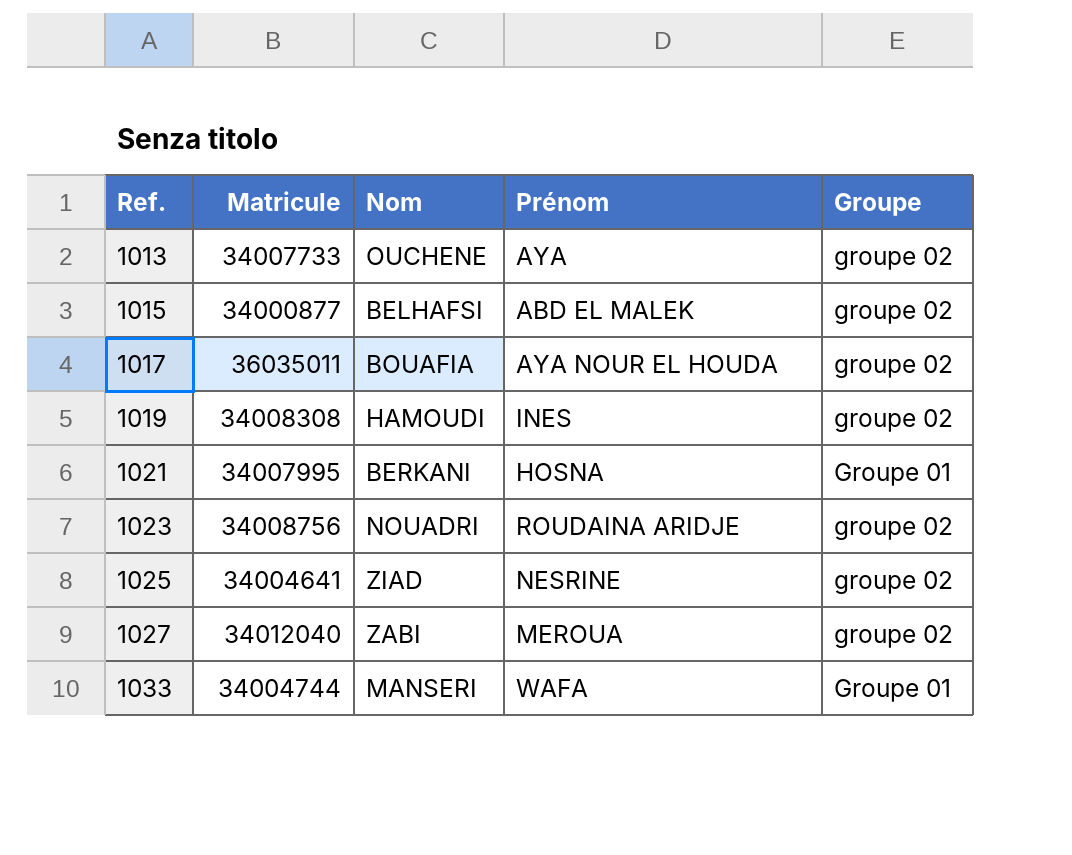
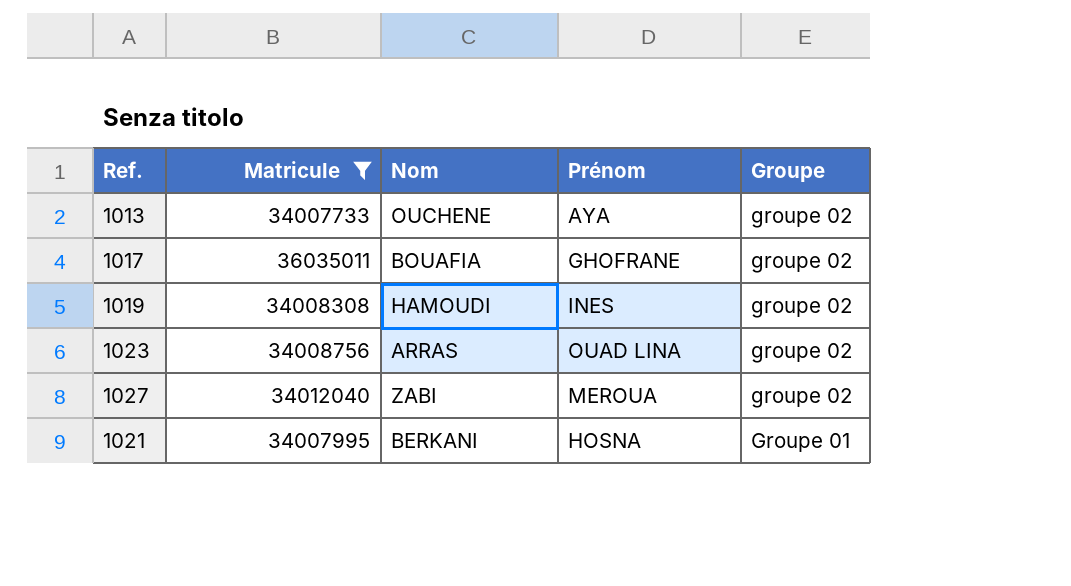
filter: none -> Matricule >= 34007733
row order: Ref. ascending -> Groupe descending
1017 | Prénom: AYA NOUR EL HOUDA -> GHOFRANE
1023 | Nom: NOUADRI -> ARRAS
1023 | Prénom: ROUDAINA ARIDJE -> OUAD LINA

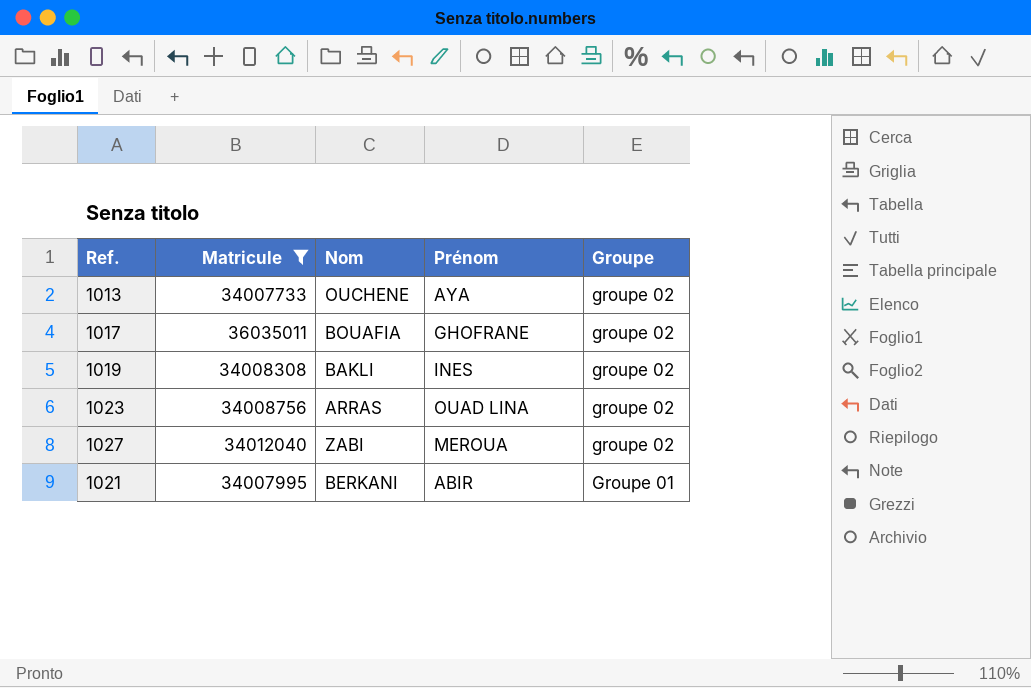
1019 | Nom: HAMOUDI -> BAKLI
1021 | Prénom: HOSNA -> ABIR

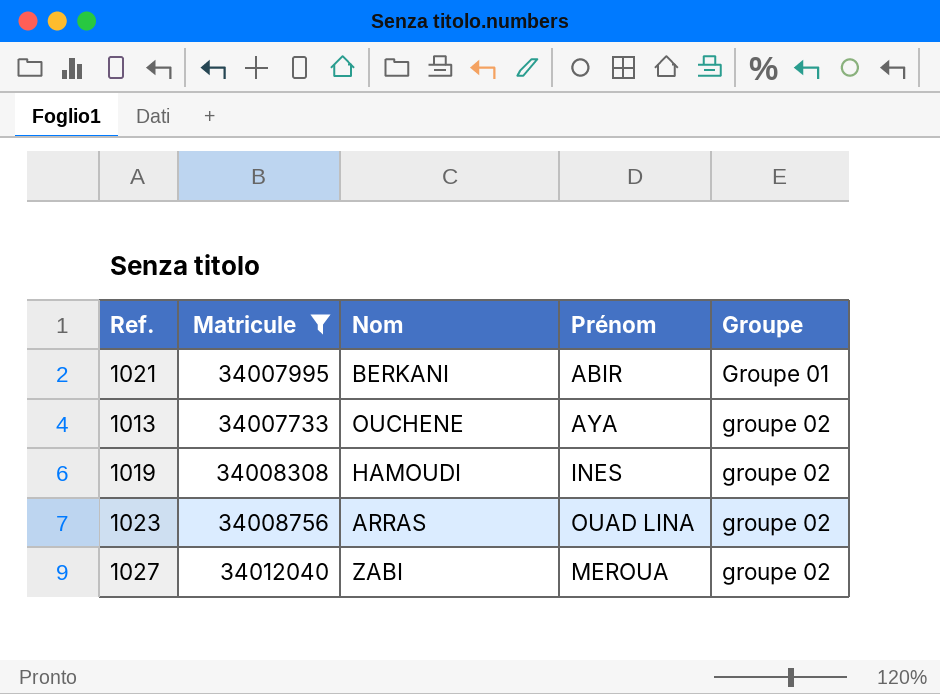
row order: Groupe descending -> Groupe ascending
row 1017: 36035011 | BOUAFIA | GHOFRANE | groupe 02 -> none
1019 | Nom: BAKLI -> HAMOUDI

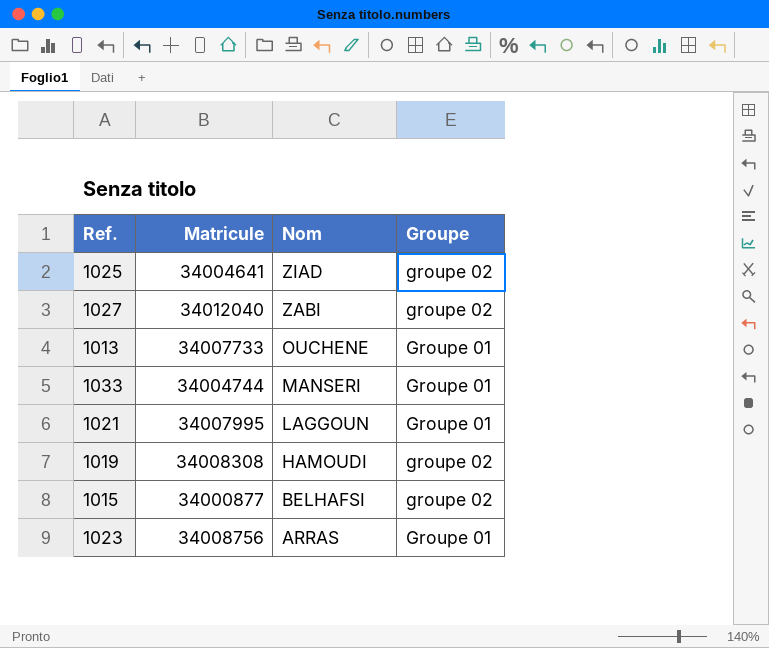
filter: Matricule >= 34007733 -> none
row order: Groupe ascending -> Nom descending
column Prénom | position: 4 -> none
1013 | Groupe: groupe 02 -> Groupe 01
1021 | Nom: BERKANI -> LAGGOUN
1023 | Groupe: groupe 02 -> Groupe 01

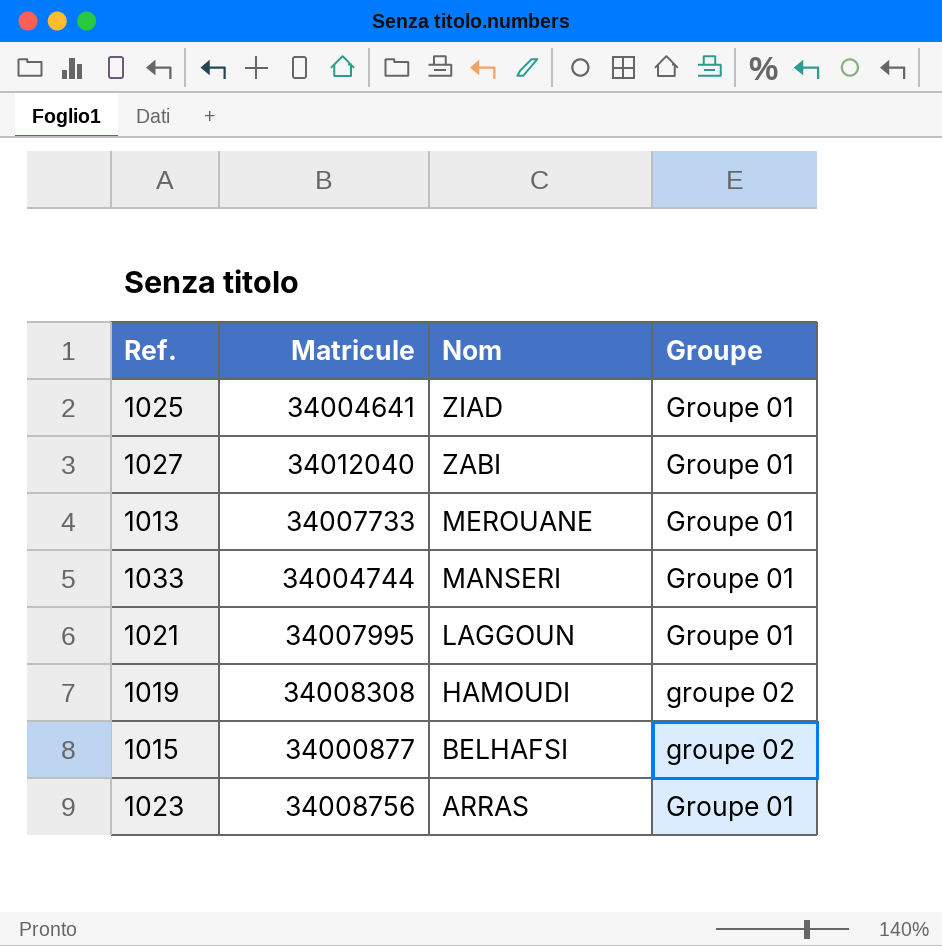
1025 | Groupe: groupe 02 -> Groupe 01
1027 | Groupe: groupe 02 -> Groupe 01
1013 | Nom: OUCHENE -> MEROUANE

